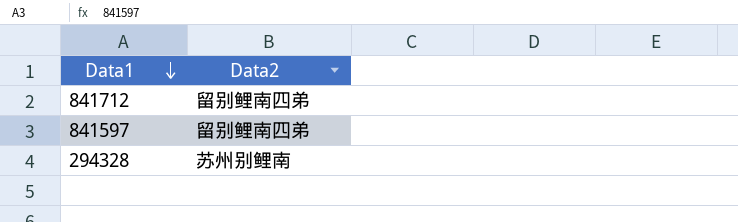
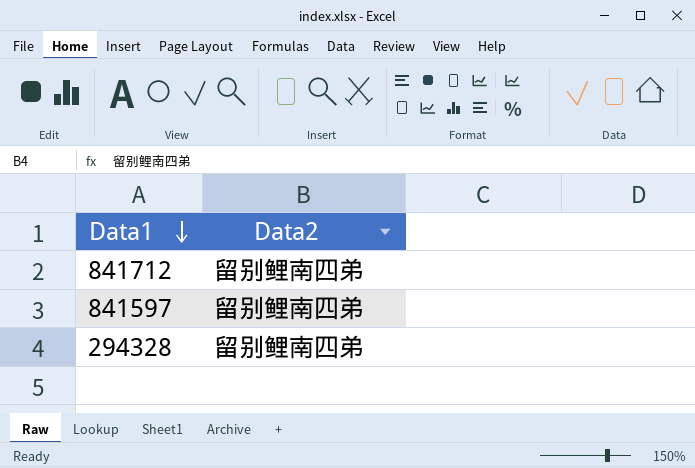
294328 | Data2: 苏州别鲤南 -> 留别鲤南四弟

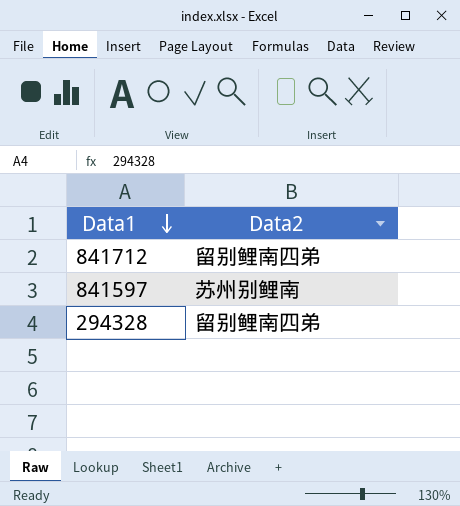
841597 | Data2: 留别鲤南四弟 -> 苏州别鲤南

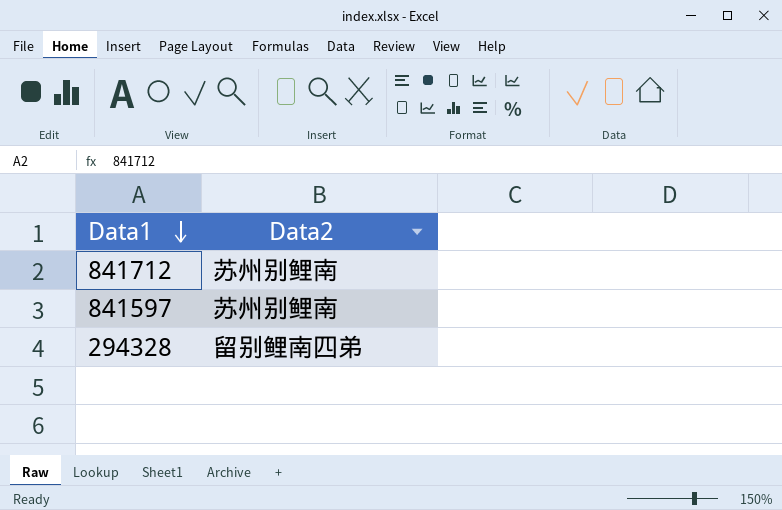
841712 | Data2: 留别鲤南四弟 -> 苏州别鲤南

